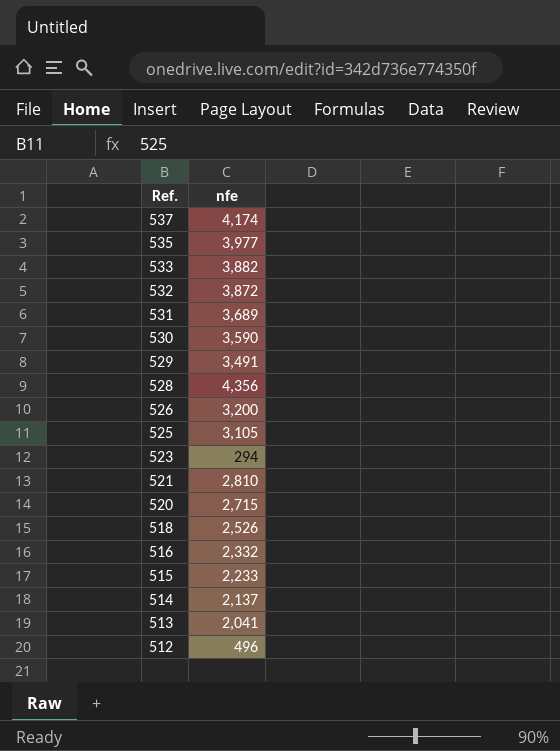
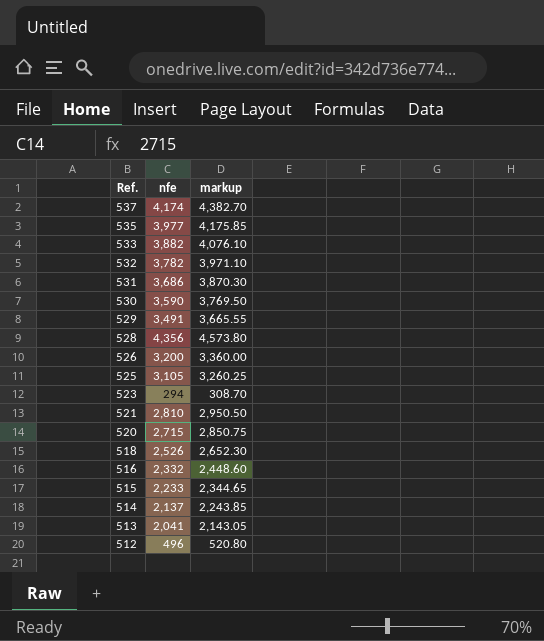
column markup | formula: none -> [nfe] * 1.05
532 | nfe: 3,872 -> 3,782
531 | nfe: 3,689 -> 3,686

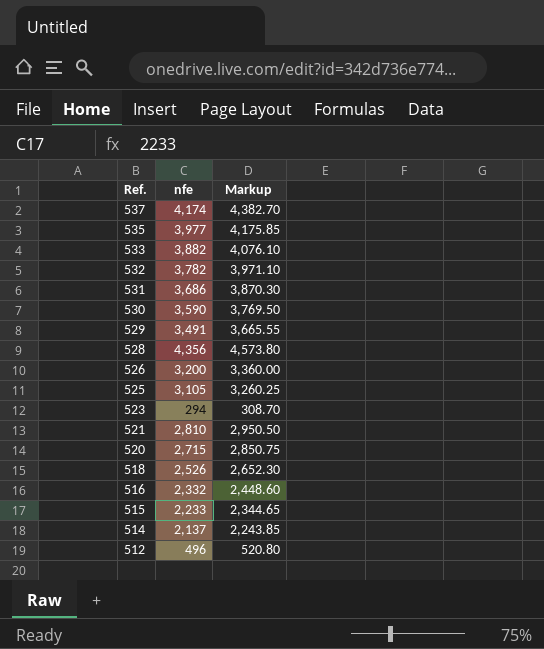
column name: markup -> Markup
row 513: 2,041 | 2,143.05 -> none

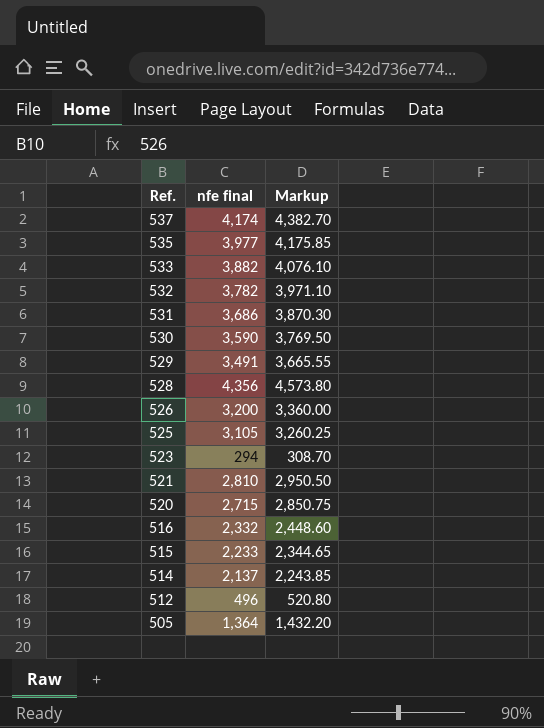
column name: nfe -> nfe final
row 518: 2,526 | 2,652.30 -> none
row 505: none -> 1,364 | 1,432.20

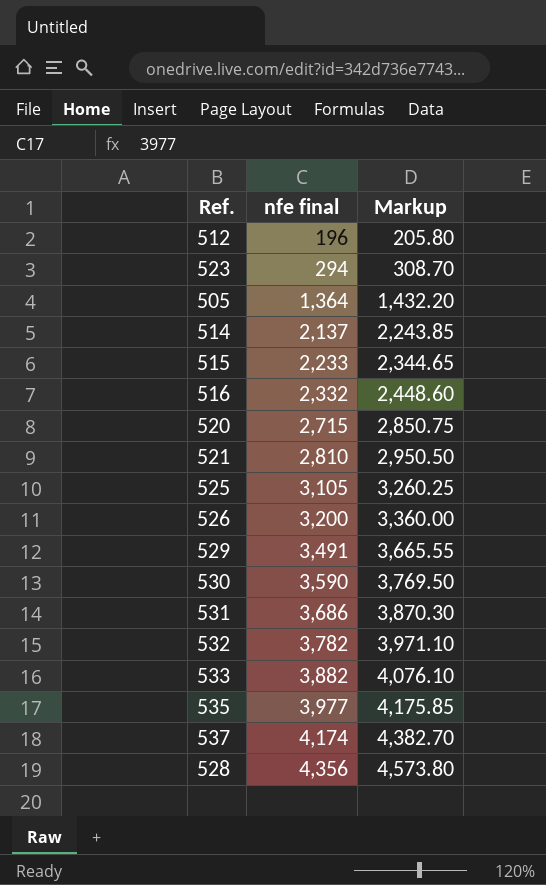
row order: Ref. descending -> nfe final ascending
512 | nfe final: 496 -> 196
512 | Markup: 520.80 -> 205.80

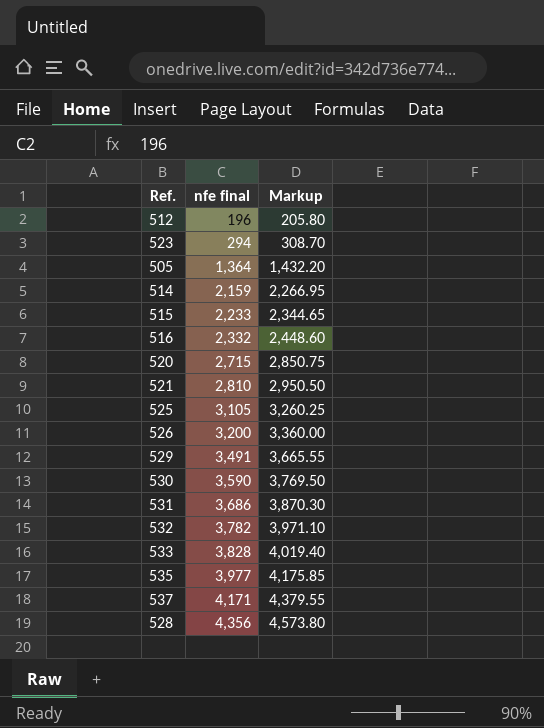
514 | nfe final: 2,137 -> 2,159
514 | Markup: 2,243.85 -> 2,266.95
533 | nfe final: 3,882 -> 3,828
533 | Markup: 4,076.10 -> 4,019.40
537 | nfe final: 4,174 -> 4,171
537 | Markup: 4,382.70 -> 4,379.55

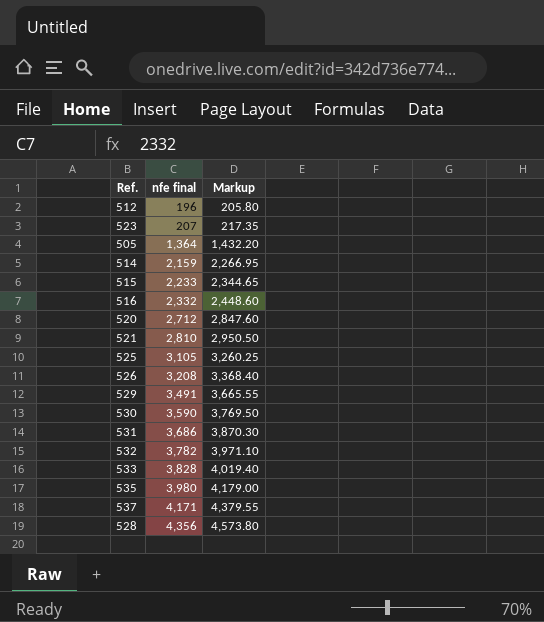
523 | nfe final: 294 -> 207
523 | Markup: 308.70 -> 217.35
520 | nfe final: 2,715 -> 2,712
520 | Markup: 2,850.75 -> 2,847.60
526 | nfe final: 3,200 -> 3,208
526 | Markup: 3,360.00 -> 3,368.40
535 | nfe final: 3,977 -> 3,980
535 | Markup: 4,175.85 -> 4,179.00

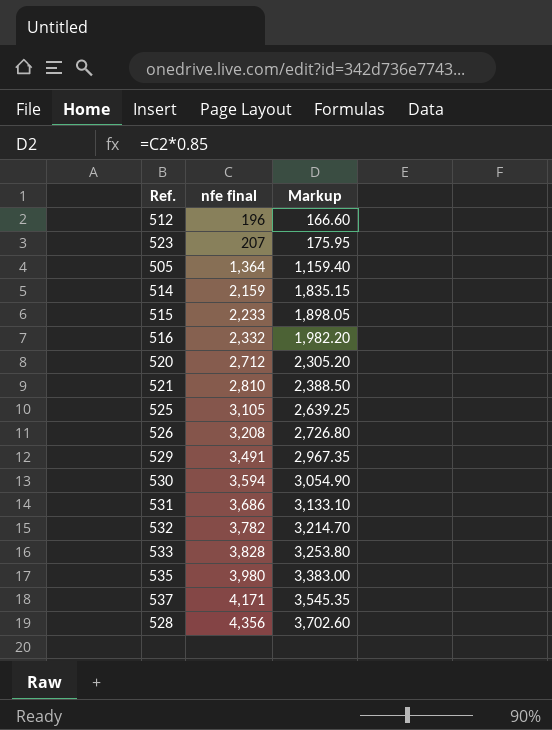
column Markup | formula: [nfe final] * 1.05 -> [nfe final] * 0.85
530 | nfe final: 3,590 -> 3,594

